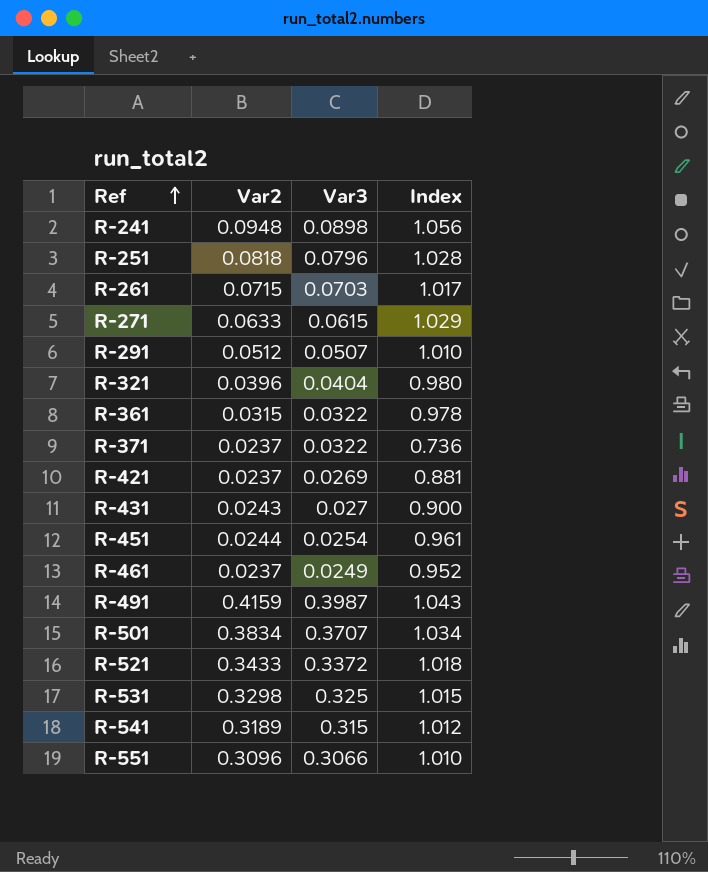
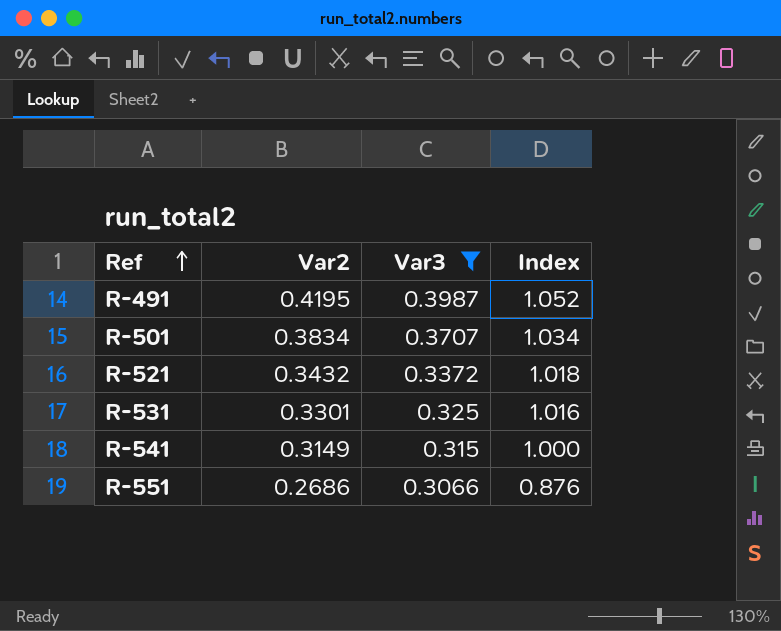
filter: none -> Var3 >= 0.3066
R-491 | Var2: 0.4159 -> 0.4195
R-491 | Index: 1.043 -> 1.052
R-521 | Var2: 0.3433 -> 0.3432
R-531 | Var2: 0.3298 -> 0.3301
R-531 | Index: 1.015 -> 1.016
R-541 | Var2: 0.3189 -> 0.3149
R-541 | Index: 1.012 -> 1.000
R-551 | Var2: 0.3096 -> 0.2686
R-551 | Index: 1.010 -> 0.876

